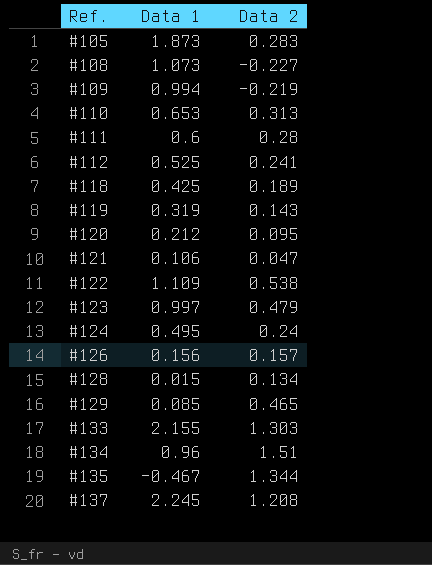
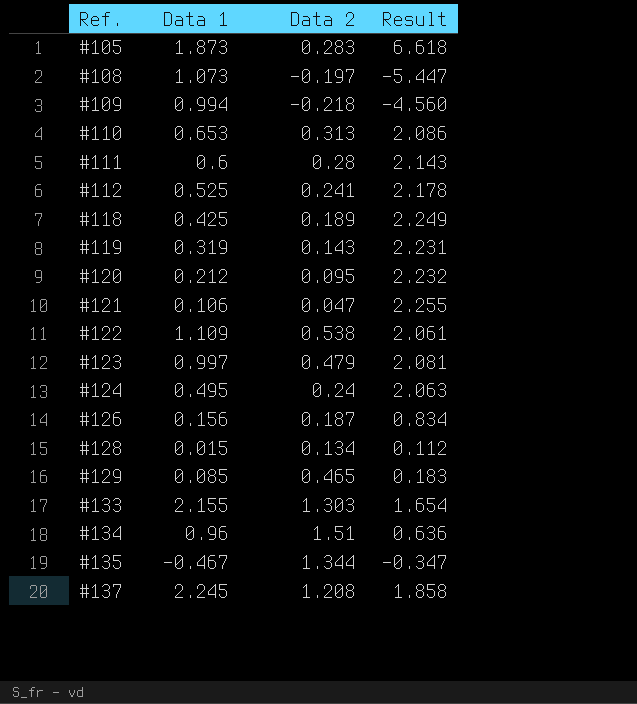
column Result | formula: none -> [Data 1] / [Data 2]
#108 | Data 2: -0.227 -> -0.197
#109 | Data 2: -0.219 -> -0.218
#126 | Data 2: 0.157 -> 0.187

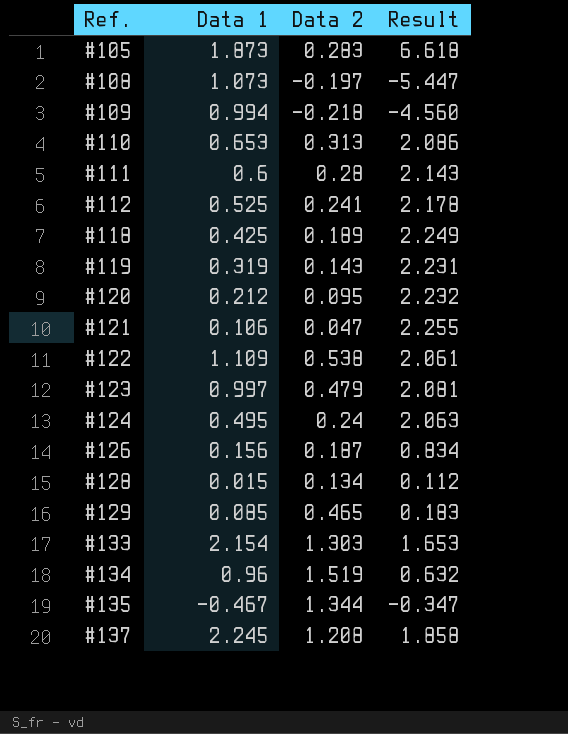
#133 | Data 1: 2.155 -> 2.154
#133 | Result: 1.654 -> 1.653
#134 | Data 2: 1.51 -> 1.519
#134 | Result: 0.636 -> 0.632

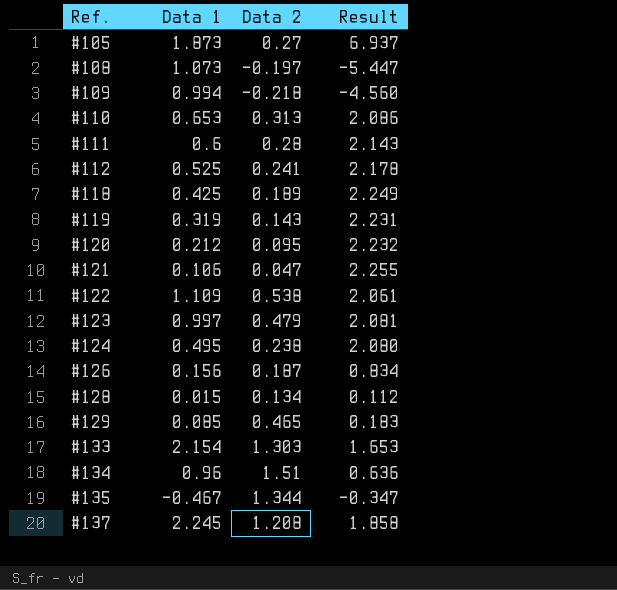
#105 | Data 2: 0.283 -> 0.27
#105 | Result: 6.618 -> 6.937
#124 | Data 2: 0.24 -> 0.238
#124 | Result: 2.063 -> 2.080
#134 | Data 2: 1.519 -> 1.51
#134 | Result: 0.632 -> 0.636

